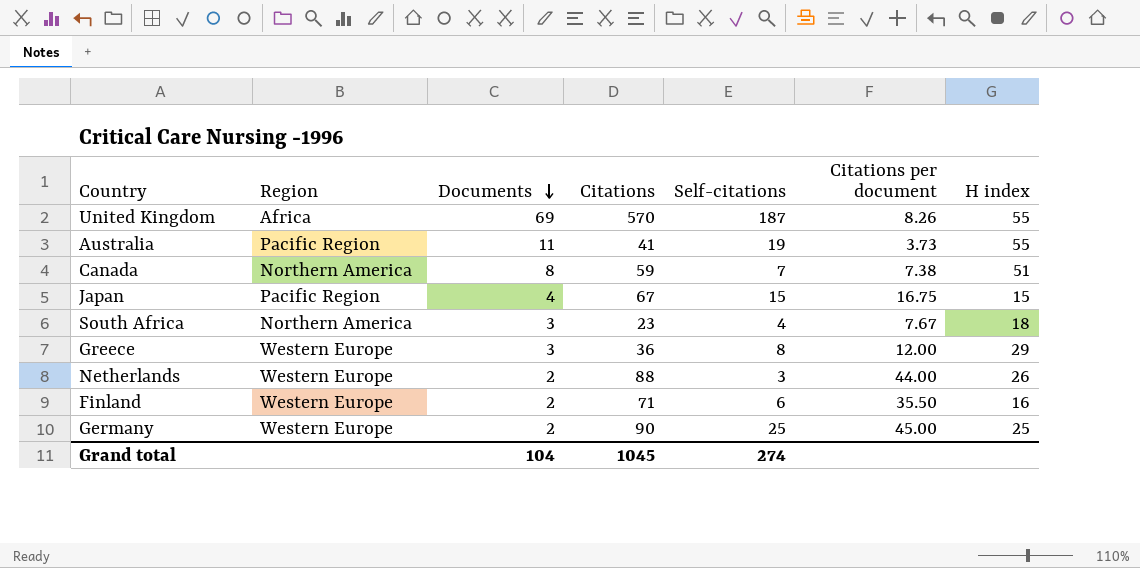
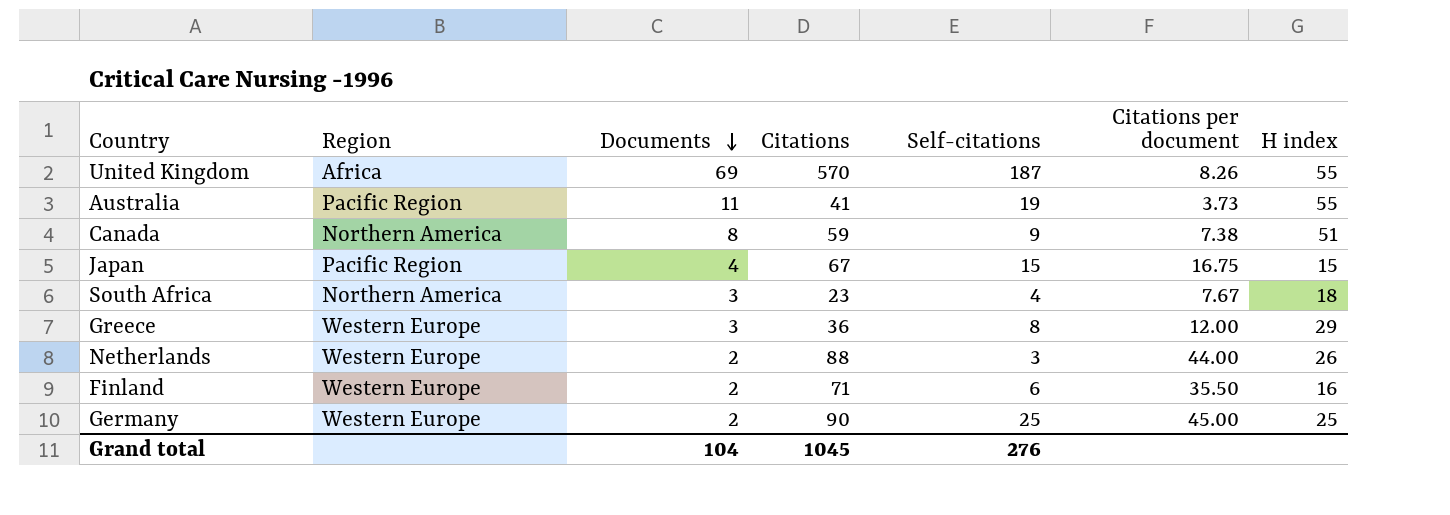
Canada | Self-citations: 7 -> 9
Grand total | Self-citations: 274 -> 276

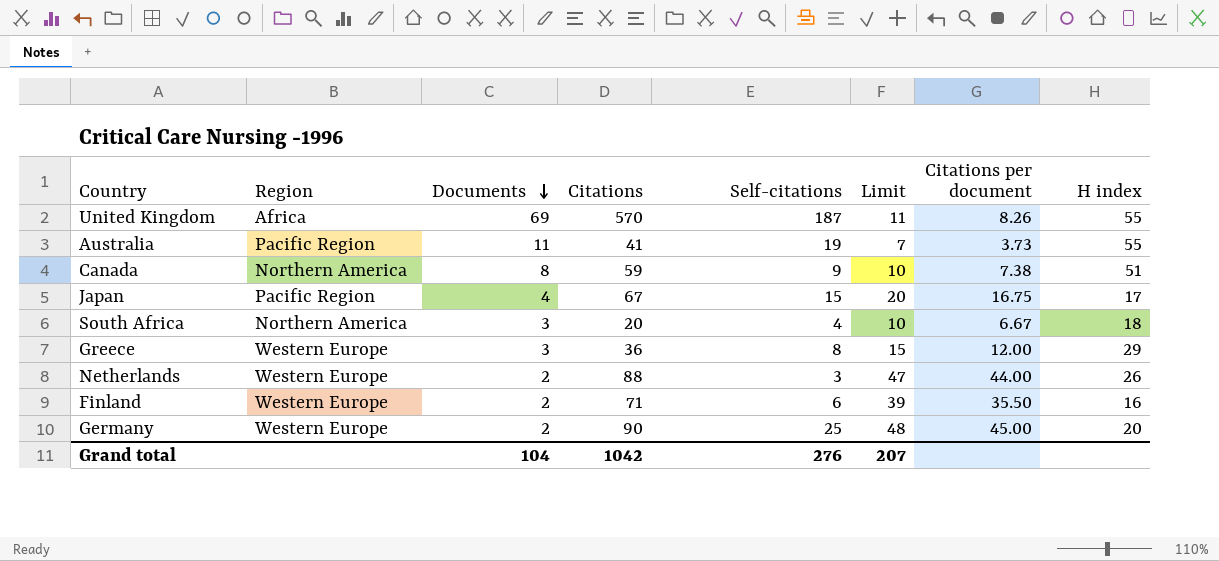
column Limit | formula: none -> [Citations per document] + 3
Japan | H index: 15 -> 17
South Africa | Citations: 23 -> 20
South Africa | Citations per document: 7.67 -> 6.67
Germany | H index: 25 -> 20
Grand total | Citations: 1045 -> 1042

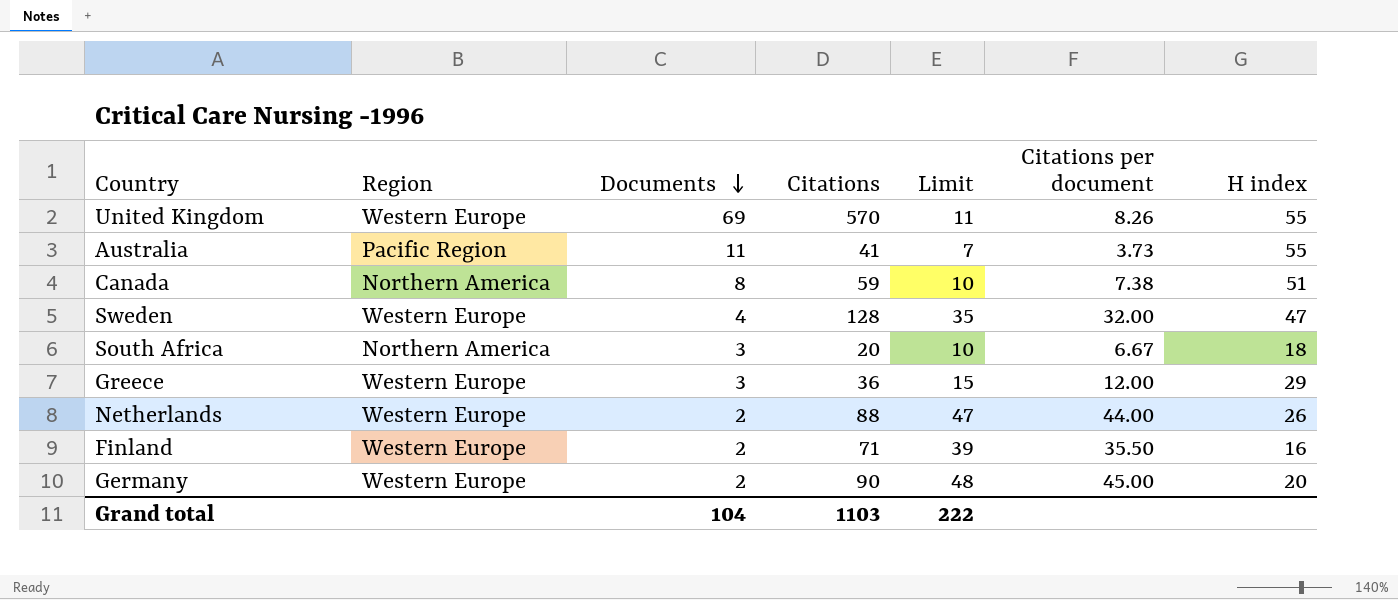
column Self-citations | position: 5 -> none
row Japan: Pacific Region | 4 | 67 | 15 | 20 | 16.75 | 17 -> none
United Kingdom | Region: Africa -> Western Europe
row Sweden: none -> Western Europe | 4 | 128 | 35 | 32.00 | 47
Grand total | Citations: 1042 -> 1103
Grand total | Limit: 207 -> 222

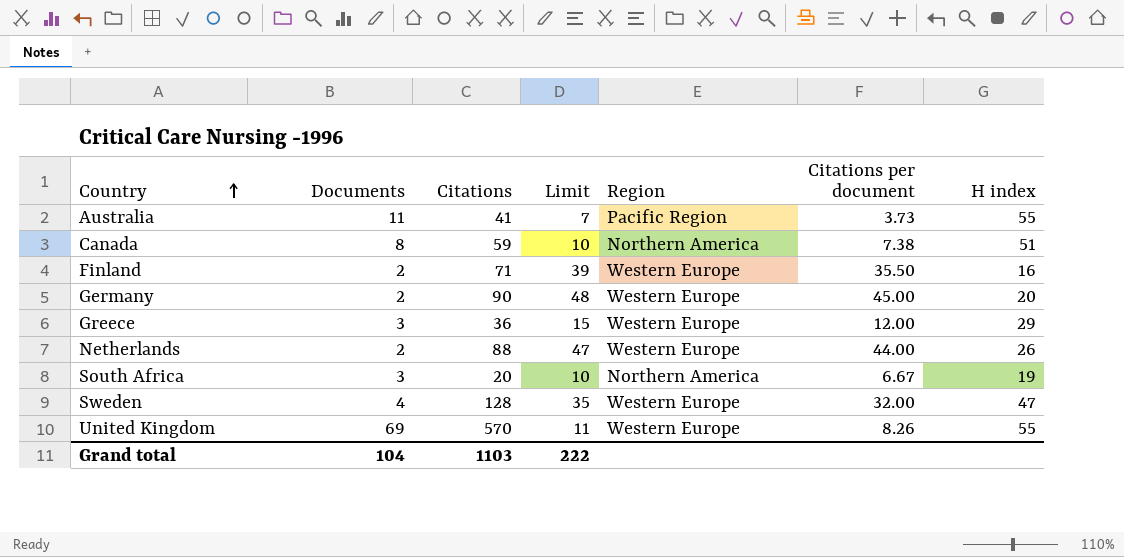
row order: Documents descending -> Country ascending
column Region | position: 2 -> 5
South Africa | H index: 18 -> 19

